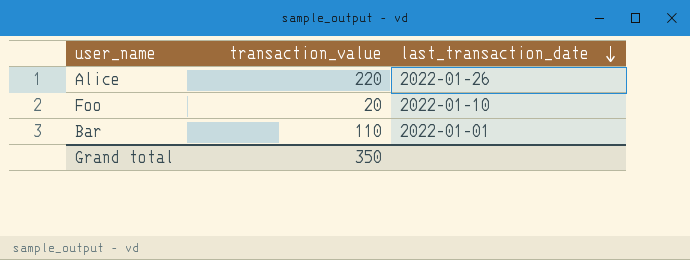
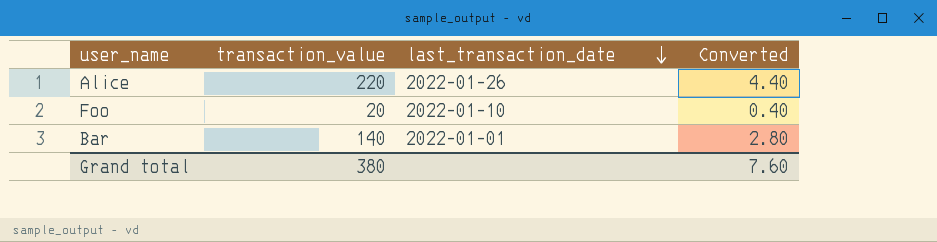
column Converted | formula: none -> [transaction_value] * 0.02
Bar | transaction_value: 110 -> 140
Grand total | transaction_value: 350 -> 380

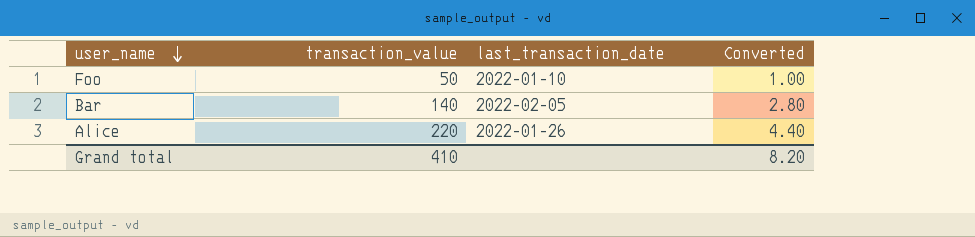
row order: last_transaction_date descending -> user_name descending
Foo | transaction_value: 20 -> 50
Foo | Converted: 0.40 -> 1.00
Bar | last_transaction_date: 2022-01-01 -> 2022-02-05
Grand total | transaction_value: 380 -> 410
Grand total | Converted: 7.60 -> 8.20

